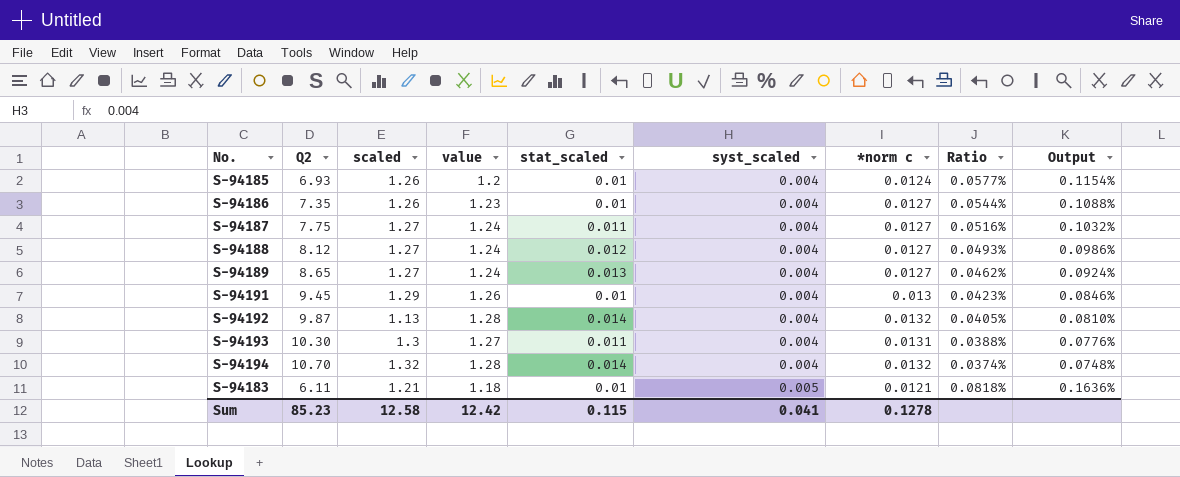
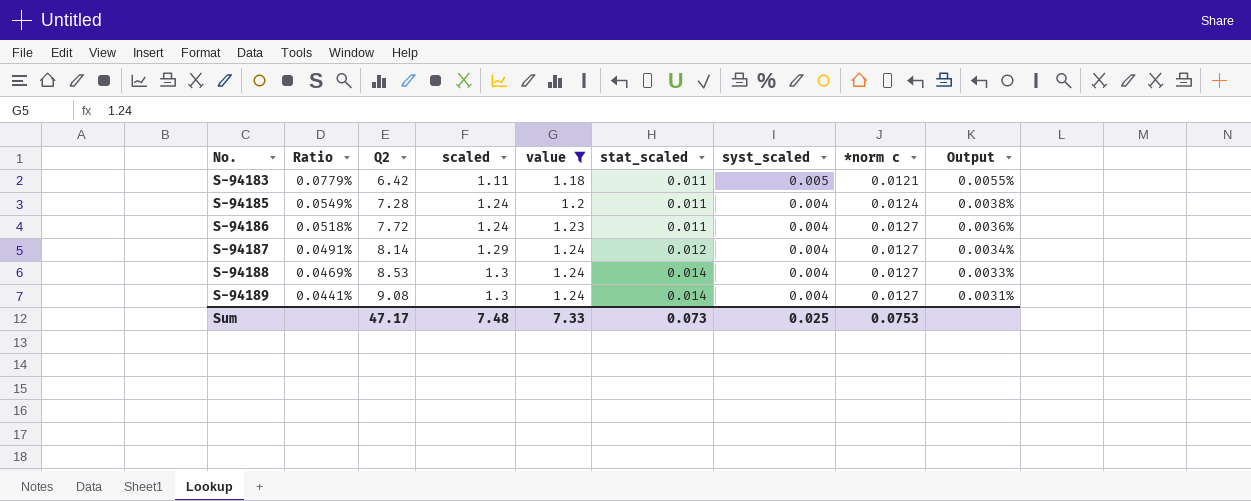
filter: none -> value <= 1.24
row order: syst_scaled ascending -> No. ascending
column Ratio | position: 8 -> 2
column Output | formula: [Ratio] * 2 -> [Ratio] * 0.07
S-94183 | Ratio: 0.0818% -> 0.0779%
S-94183 | Q2: 6.11 -> 6.42
S-94183 | scaled: 1.21 -> 1.11
S-94183 | stat_scaled: 0.01 -> 0.011
S-94185 | Ratio: 0.0577% -> 0.0549%
S-94185 | Q2: 6.93 -> 7.28
S-94185 | scaled: 1.26 -> 1.24
S-94185 | stat_scaled: 0.01 -> 0.011
S-94186 | Ratio: 0.0544% -> 0.0518%
S-94186 | Q2: 7.35 -> 7.72
S-94186 | scaled: 1.26 -> 1.24
S-94186 | stat_scaled: 0.01 -> 0.011
S-94187 | Ratio: 0.0516% -> 0.0491%
S-94187 | Q2: 7.75 -> 8.14
S-94187 | scaled: 1.27 -> 1.29
S-94187 | stat_scaled: 0.011 -> 0.012
S-94188 | Ratio: 0.0493% -> 0.0469%
S-94188 | Q2: 8.12 -> 8.53
S-94188 | scaled: 1.27 -> 1.3
S-94188 | stat_scaled: 0.012 -> 0.014
S-94189 | Ratio: 0.0462% -> 0.0441%
S-94189 | Q2: 8.65 -> 9.08
S-94189 | scaled: 1.27 -> 1.3
S-94189 | stat_scaled: 0.013 -> 0.014
Sum | Q2: 85.23 -> 47.17
Sum | scaled: 12.58 -> 7.48
Sum | value: 12.42 -> 7.33
Sum | stat_scaled: 0.115 -> 0.073
Sum | syst_scaled: 0.041 -> 0.025
Sum | *norm c: 0.1278 -> 0.0753

